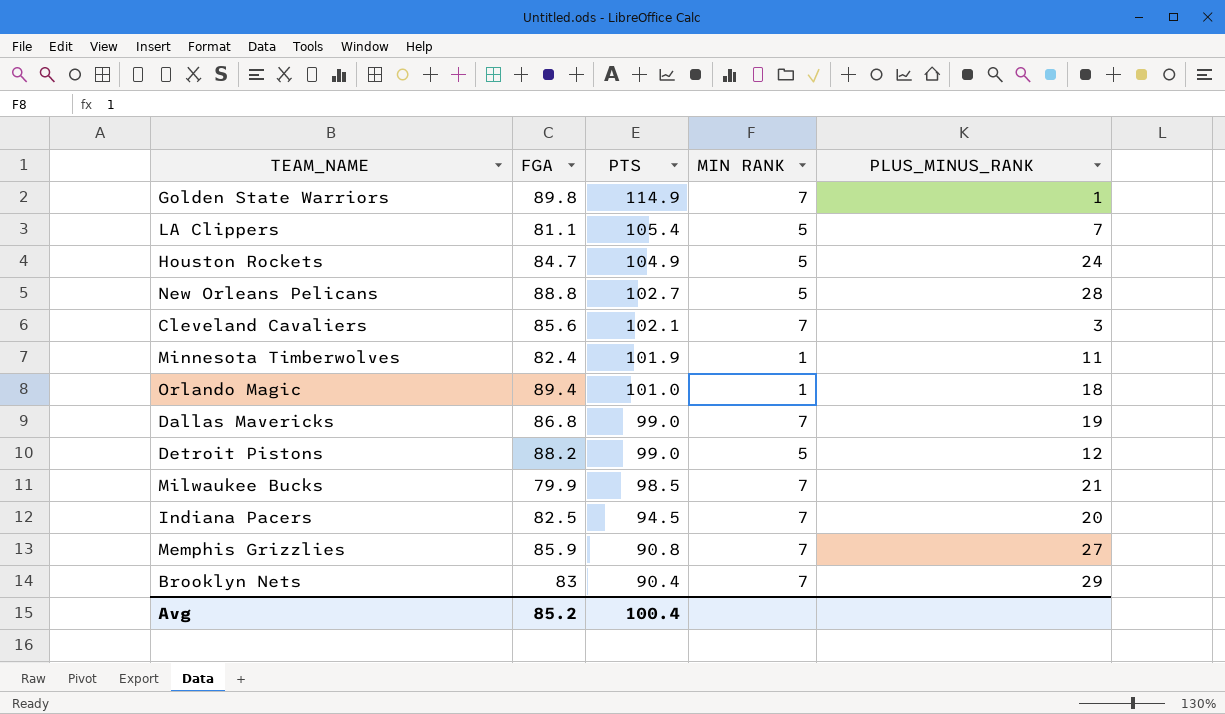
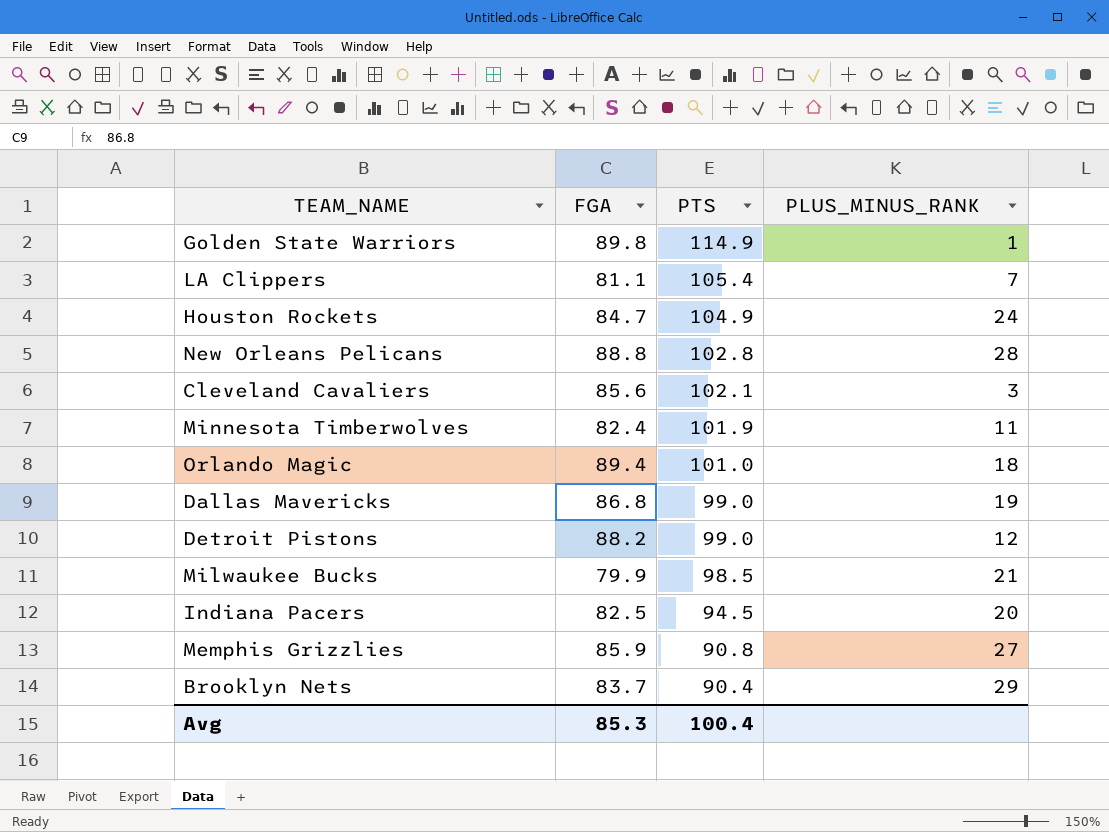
column MIN RANK | position: 4 -> none
New Orleans Pelicans | PTS: 102.7 -> 102.8
Brooklyn Nets | FGA: 83 -> 83.7
Avg | FGA: 85.2 -> 85.3

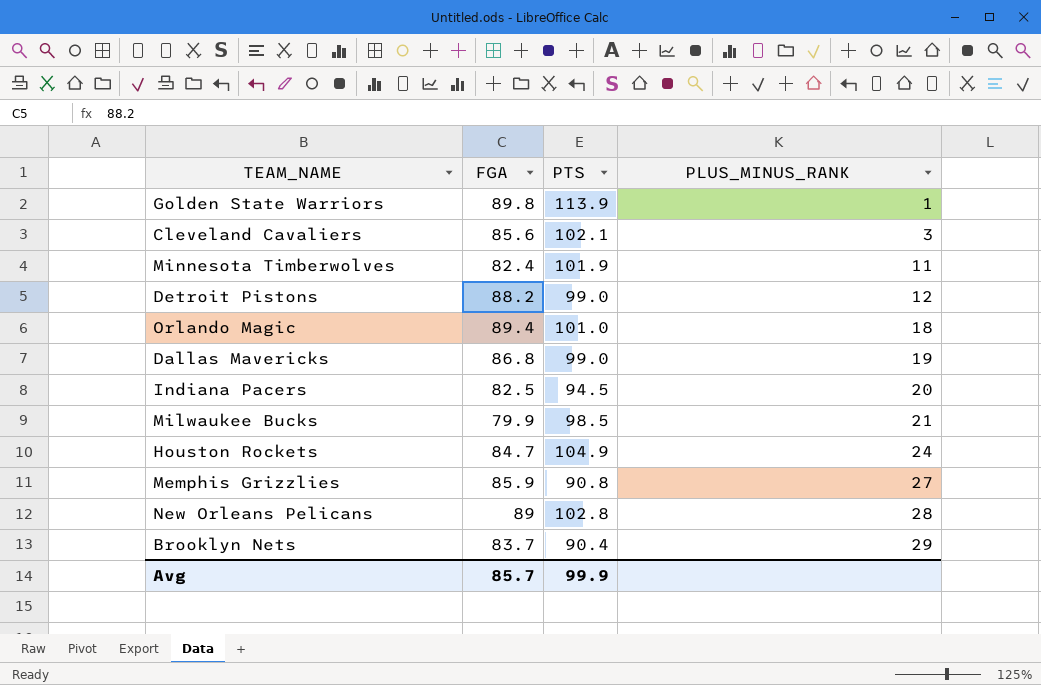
row order: PTS descending -> PLUS_MINUS_RANK ascending
row LA Clippers: 81.1 | 105.4 | 7 -> none
Golden State Warriors | PTS: 114.9 -> 113.9
New Orleans Pelicans | FGA: 88.8 -> 89
Avg | FGA: 85.3 -> 85.7
Avg | PTS: 100.4 -> 99.9

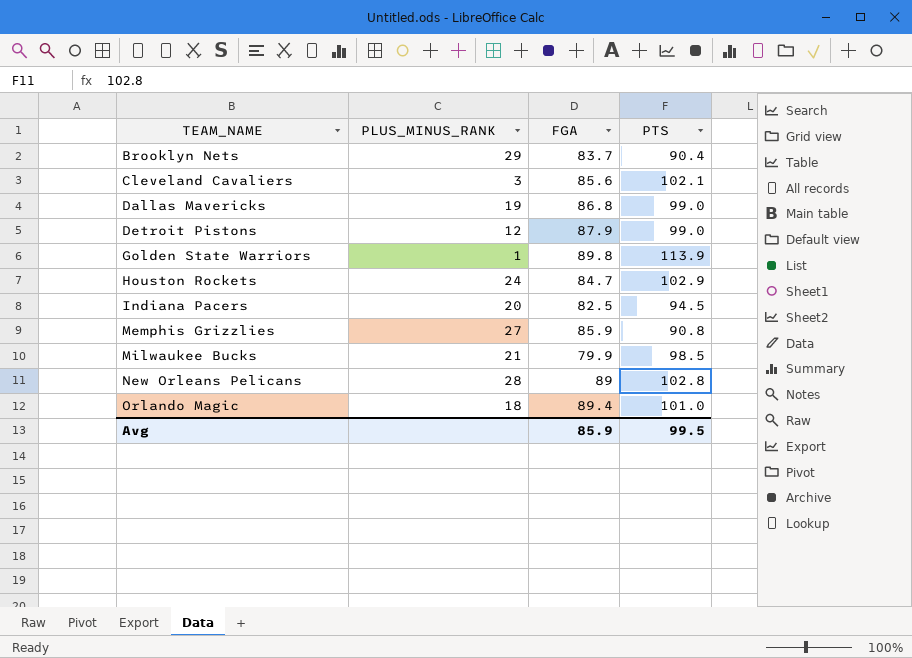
row order: PLUS_MINUS_RANK ascending -> TEAM_NAME ascending
column PLUS_MINUS_RANK | position: 4 -> 2
row Minnesota Timberwolves: 82.4 | 101.9 | 11 -> none
Detroit Pistons | FGA: 88.2 -> 87.9
Houston Rockets | PTS: 104.9 -> 102.9
Avg | FGA: 85.7 -> 85.9
Avg | PTS: 99.9 -> 99.5

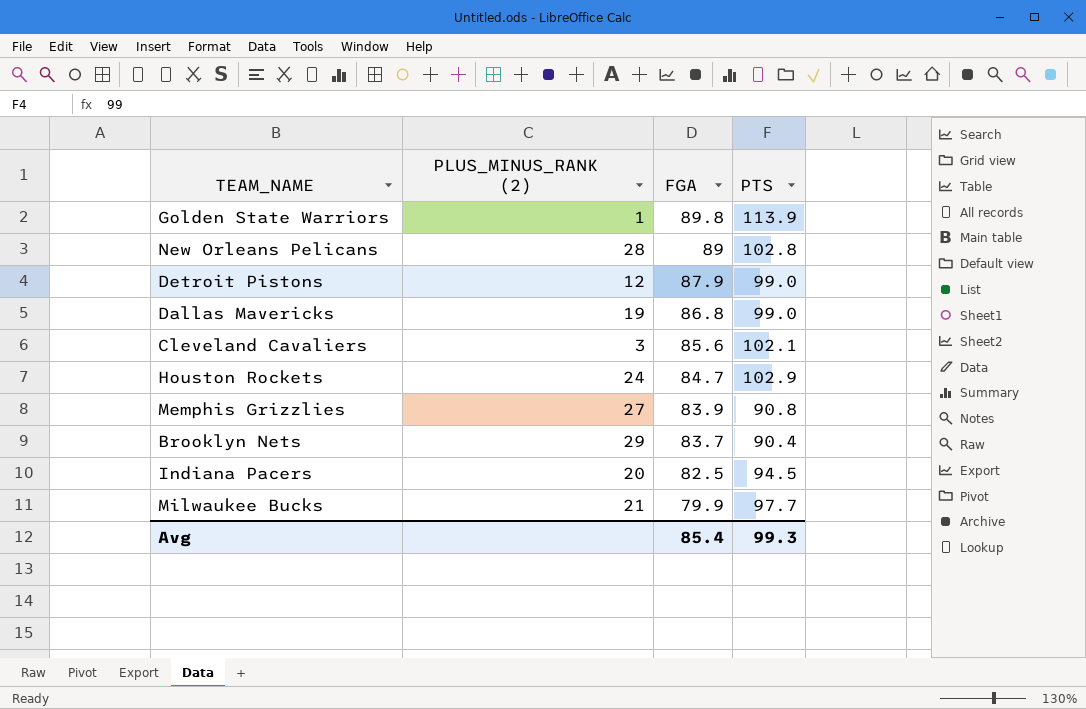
row order: TEAM_NAME ascending -> FGA descending
column name: PLUS_MINUS_RANK -> PLUS_MINUS_RANK (2)
row Orlando Magic: 18 | 89.4 | 101.0 -> none
Memphis Grizzlies | FGA: 85.9 -> 83.9
Milwaukee Bucks | PTS: 98.5 -> 97.7
Avg | FGA: 85.9 -> 85.4
Avg | PTS: 99.5 -> 99.3

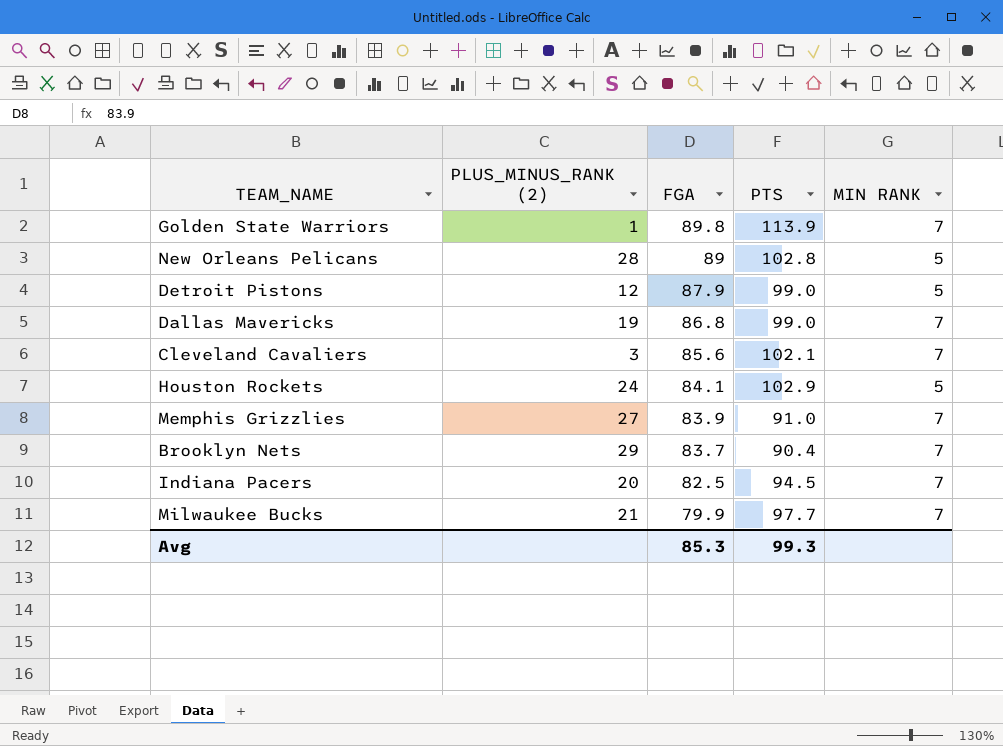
column MIN RANK | position: none -> 5
Houston Rockets | FGA: 84.7 -> 84.1
Memphis Grizzlies | PTS: 90.8 -> 91.0
Avg | FGA: 85.4 -> 85.3

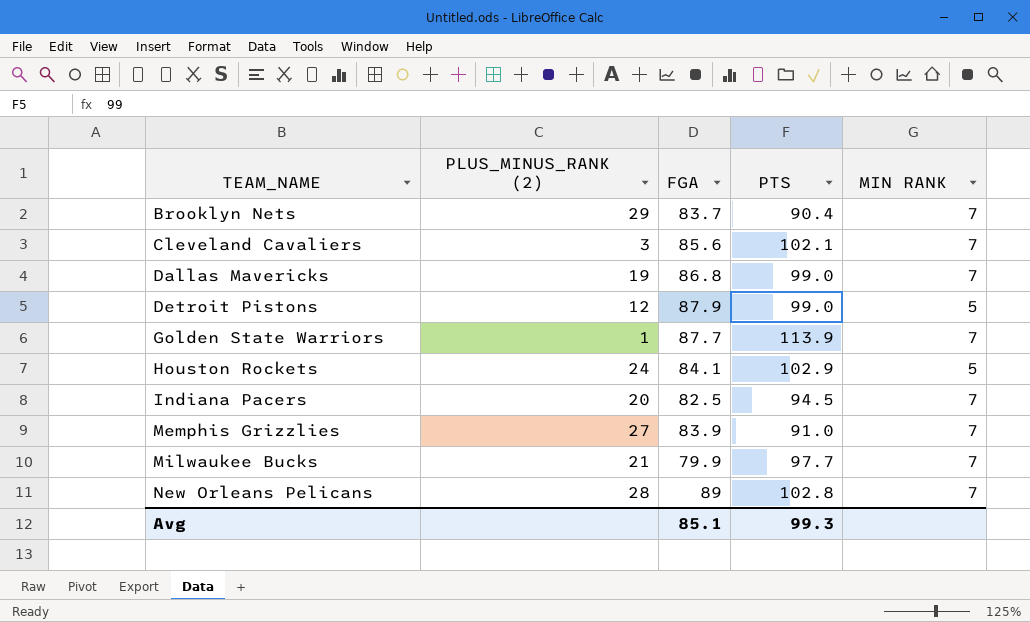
row order: FGA descending -> TEAM_NAME ascending
Golden State Warriors | FGA: 89.8 -> 87.7
New Orleans Pelicans | MIN RANK: 5 -> 7
Avg | FGA: 85.3 -> 85.1

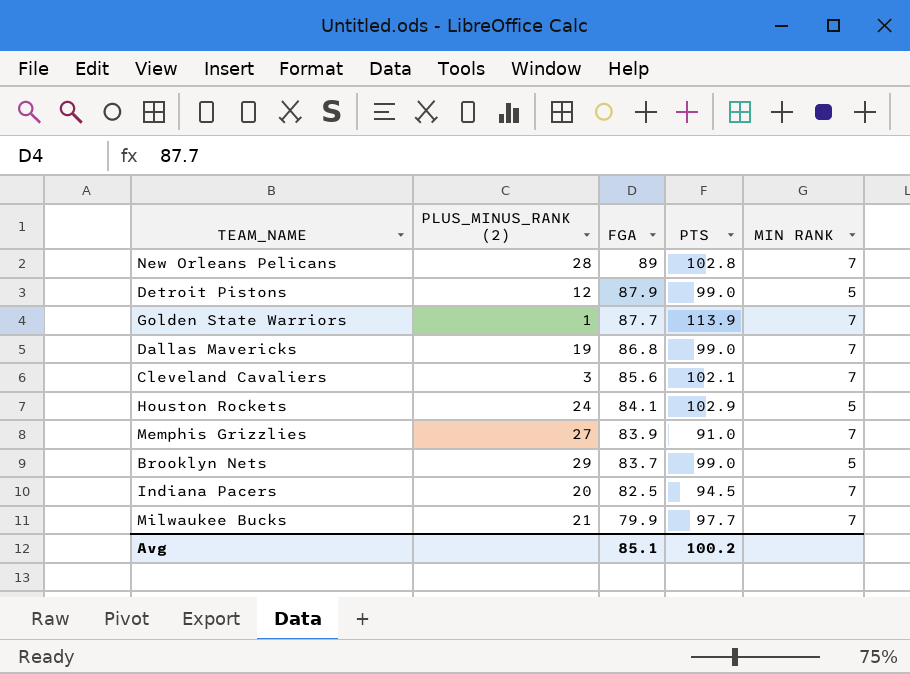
row order: TEAM_NAME ascending -> FGA descending
Brooklyn Nets | PTS: 90.4 -> 99.0
Brooklyn Nets | MIN RANK: 7 -> 5
Avg | PTS: 99.3 -> 100.2

